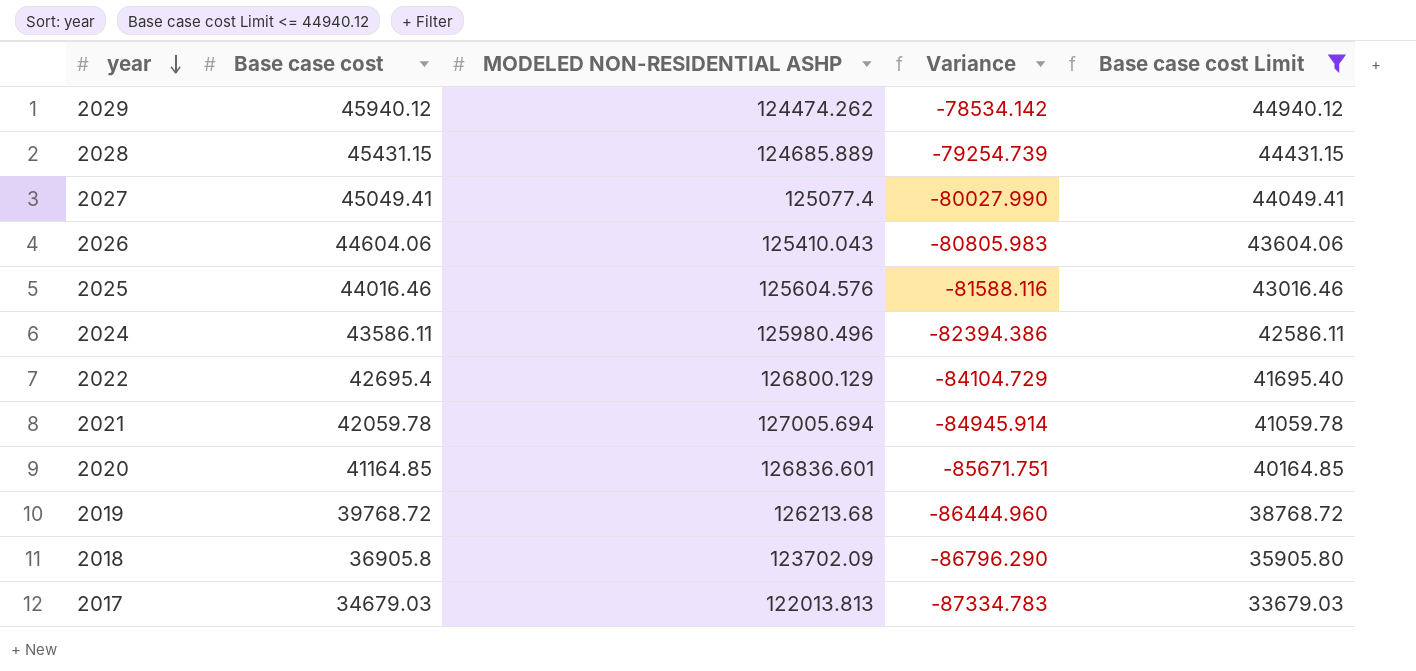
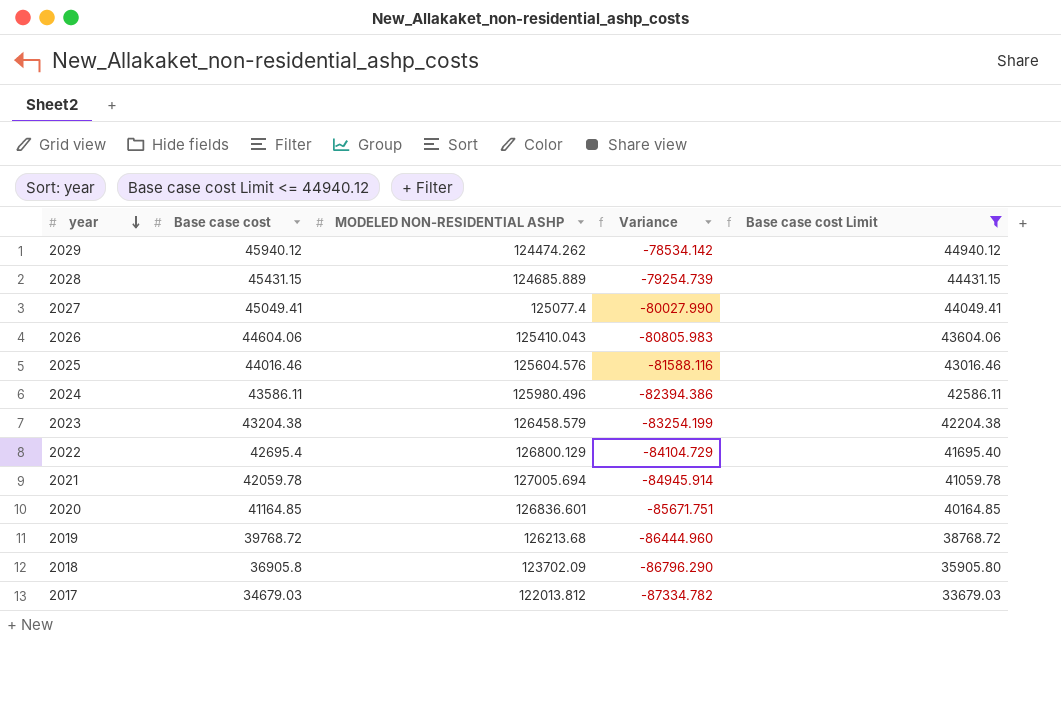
row 2023: none -> 43204.38 | 126458.579 | -83254.199 | 42204.38
2017 | MODELED NON-RESIDENTIAL ASHP: 122013.813 -> 122013.812
2017 | Variance: -87334.783 -> -87334.782

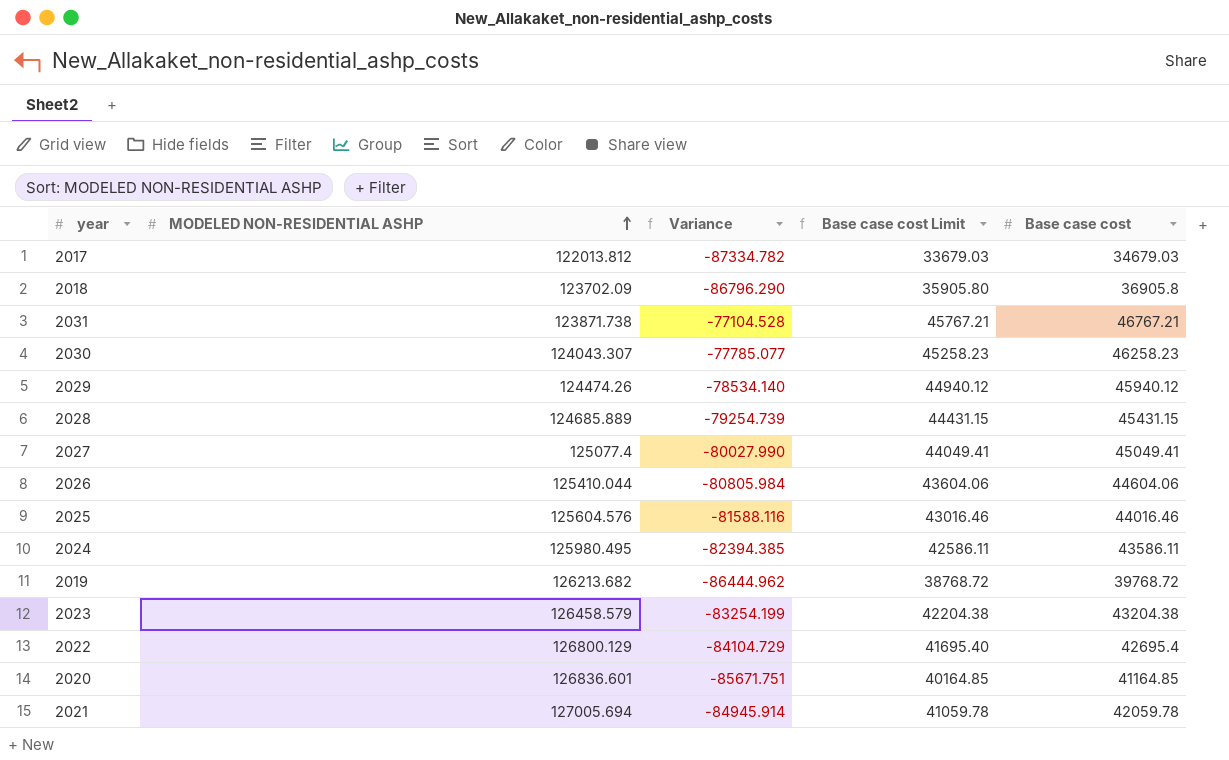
filter: Base case cost Limit <= 44940.12 -> none
row order: year descending -> MODELED NON-RESIDENTIAL ASHP ascending
column Base case cost | position: 2 -> 5
2029 | MODELED NON-RESIDENTIAL ASHP: 124474.262 -> 124474.26
2029 | Variance: -78534.142 -> -78534.140
2026 | MODELED NON-RESIDENTIAL ASHP: 125410.043 -> 125410.044
2026 | Variance: -80805.983 -> -80805.984
2024 | MODELED NON-RESIDENTIAL ASHP: 125980.496 -> 125980.495
2024 | Variance: -82394.386 -> -82394.385
2019 | MODELED NON-RESIDENTIAL ASHP: 126213.68 -> 126213.682
2019 | Variance: -86444.960 -> -86444.962

